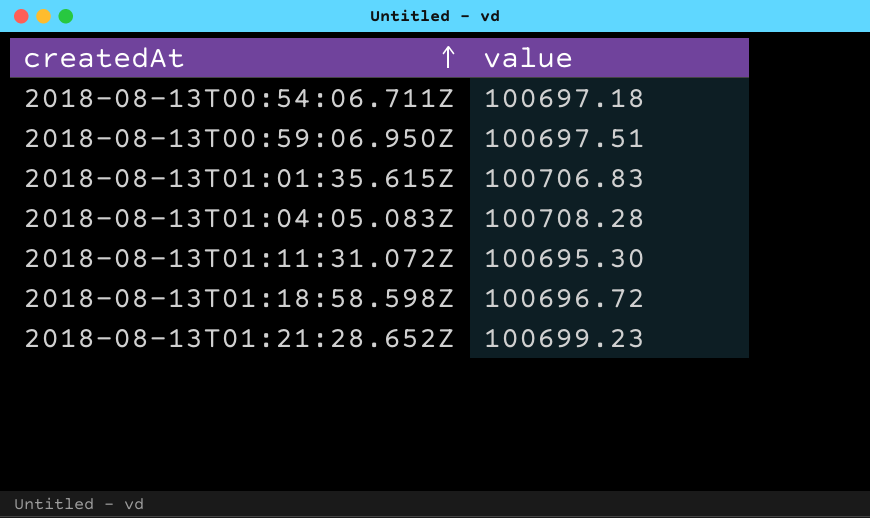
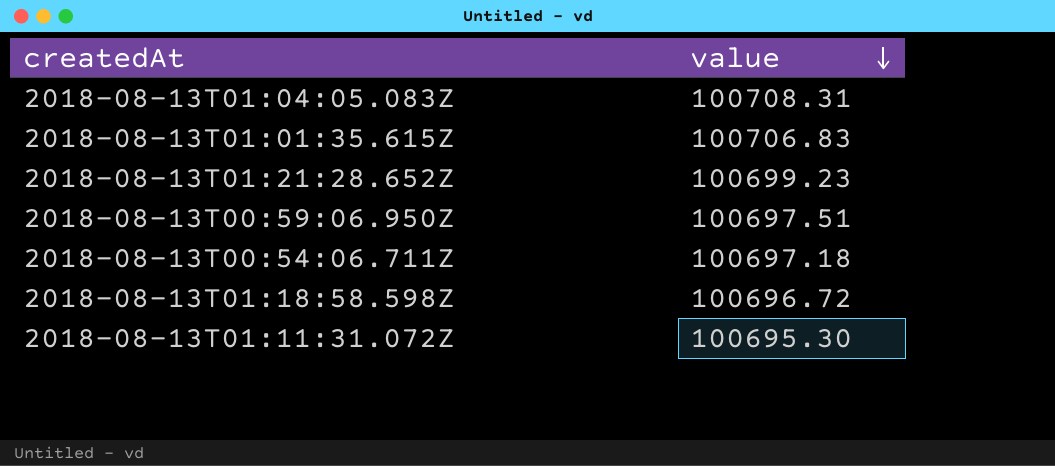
row order: createdAt ascending -> value descending
2018-08-13T01:04:05.083Z | value: 100708.28 -> 100708.31

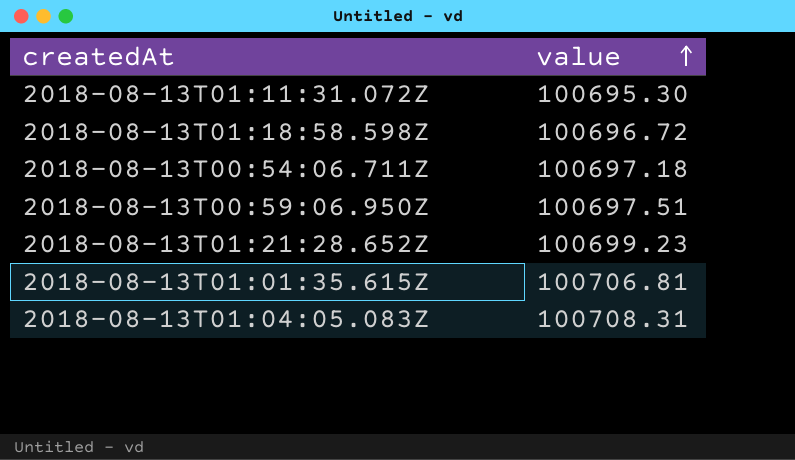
row order: value descending -> value ascending
2018-08-13T01:01:35.615Z | value: 100706.83 -> 100706.81

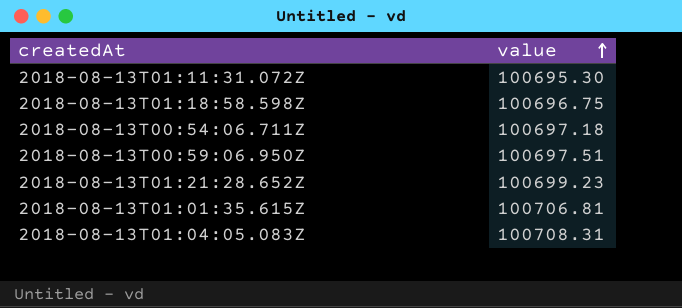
2018-08-13T01:18:58.598Z | value: 100696.72 -> 100696.75

